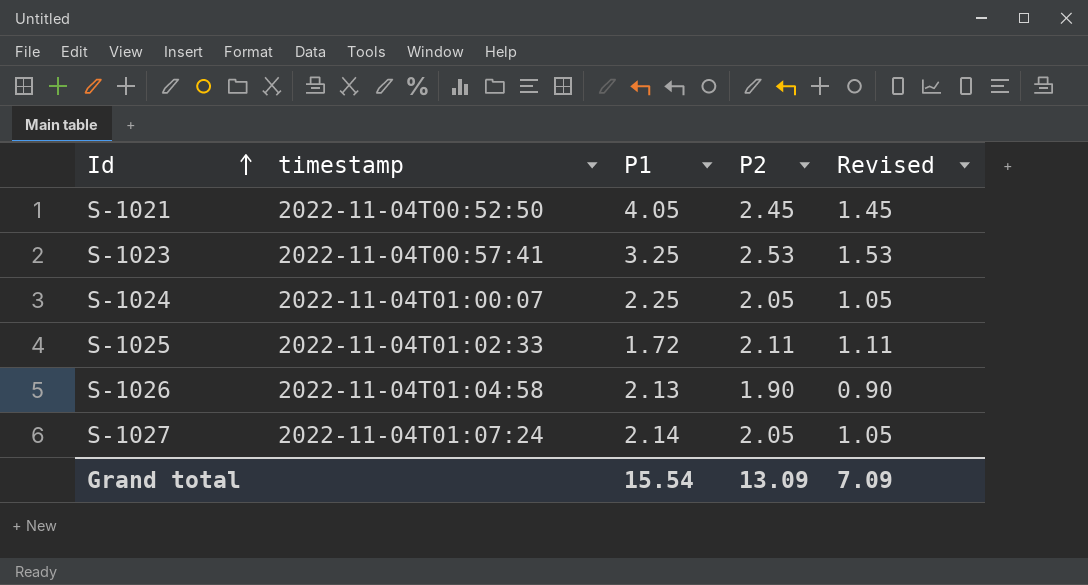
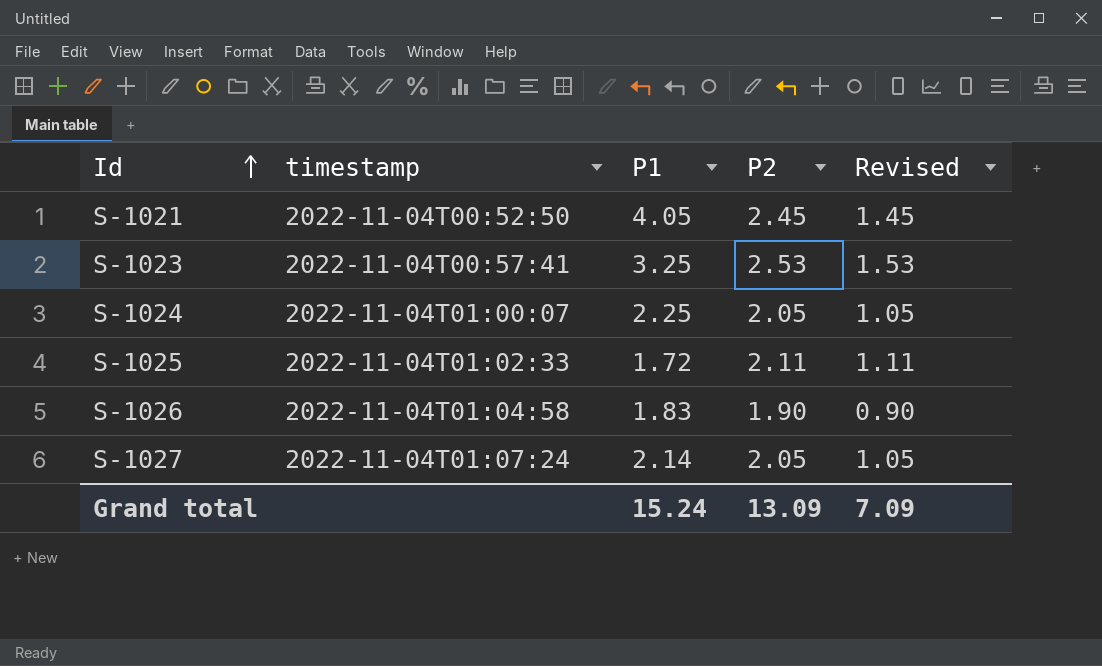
S-1026 | P1: 2.13 -> 1.83
Grand total | P1: 15.54 -> 15.24

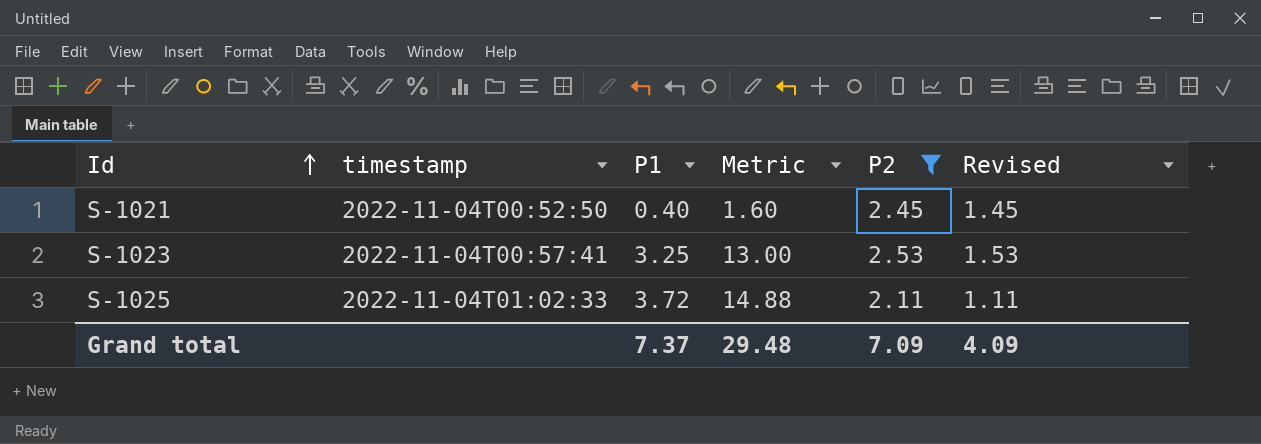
filter: none -> P2 >= 2.11
column Metric | formula: none -> [P1] * 4
S-1021 | P1: 4.05 -> 0.40
S-1025 | P1: 1.72 -> 3.72
Grand total | P1: 15.24 -> 7.37
Grand total | P2: 13.09 -> 7.09
Grand total | Revised: 7.09 -> 4.09

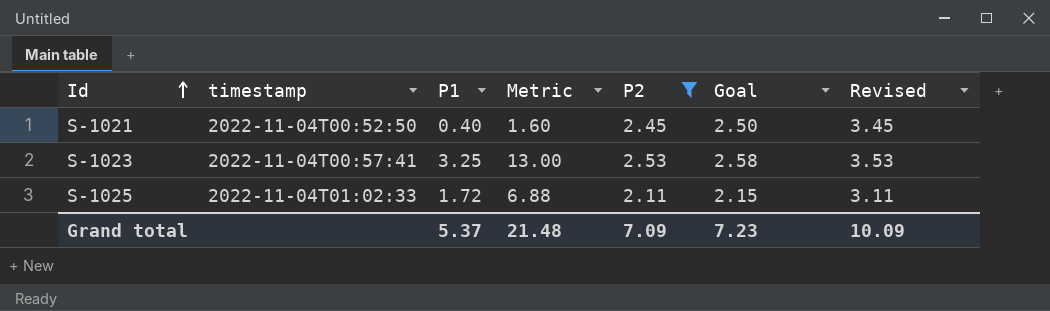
column Goal | formula: none -> [P2] * 1.02
column Revised | formula: [P2] - 1 -> [P2] + 1
S-1025 | P1: 3.72 -> 1.72
S-1025 | Metric: 14.88 -> 6.88
Grand total | P1: 7.37 -> 5.37
Grand total | Metric: 29.48 -> 21.48
Grand total | Revised: 4.09 -> 10.09

